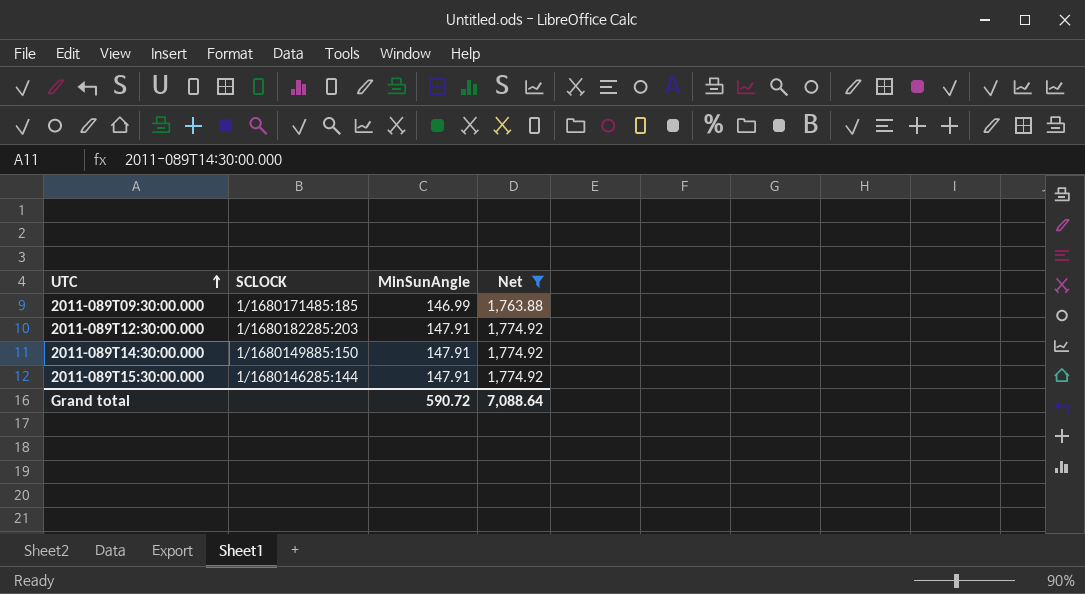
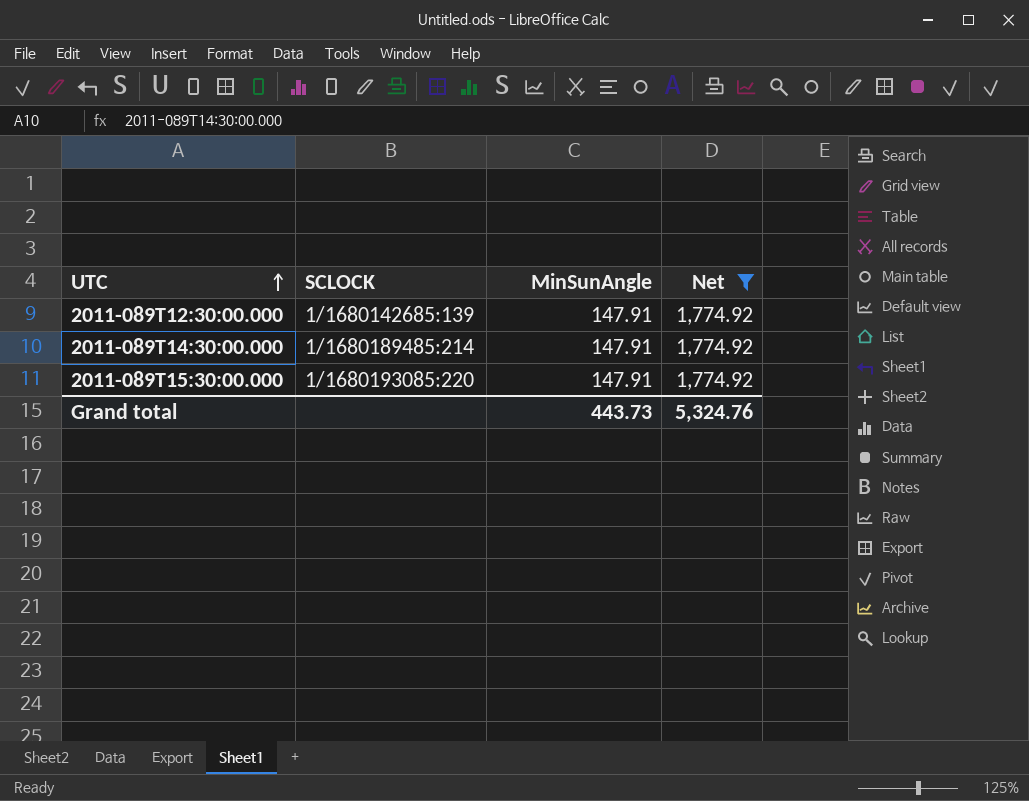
row 2011-089T09:30:00.000: 1/1680171485:185 | 146.99 | 1,763.88 -> none
2011-089T12:30:00.000 | SCLOCK: 1/1680182285:203 -> 1/1680142685:139
2011-089T14:30:00.000 | SCLOCK: 1/1680149885:150 -> 1/1680189485:214
2011-089T15:30:00.000 | SCLOCK: 1/1680146285:144 -> 1/1680193085:220
Grand total | MinSunAngle: 590.72 -> 443.73
Grand total | Net: 7,088.64 -> 5,324.76

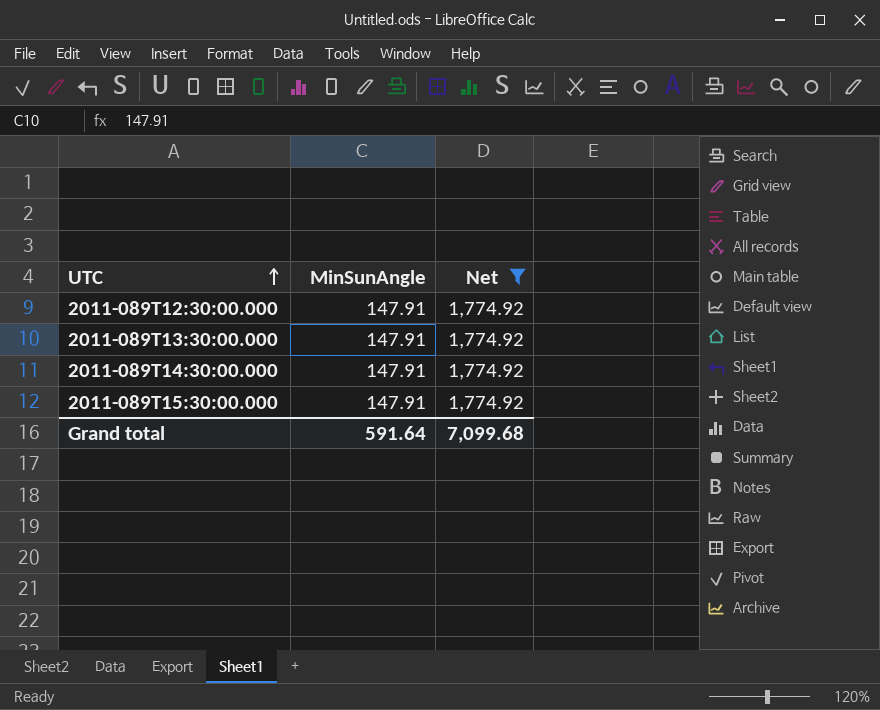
column SCLOCK | position: 2 -> none
row 2011-089T13:30:00.000: none -> 147.91 | 1,774.92
Grand total | MinSunAngle: 443.73 -> 591.64
Grand total | Net: 5,324.76 -> 7,099.68

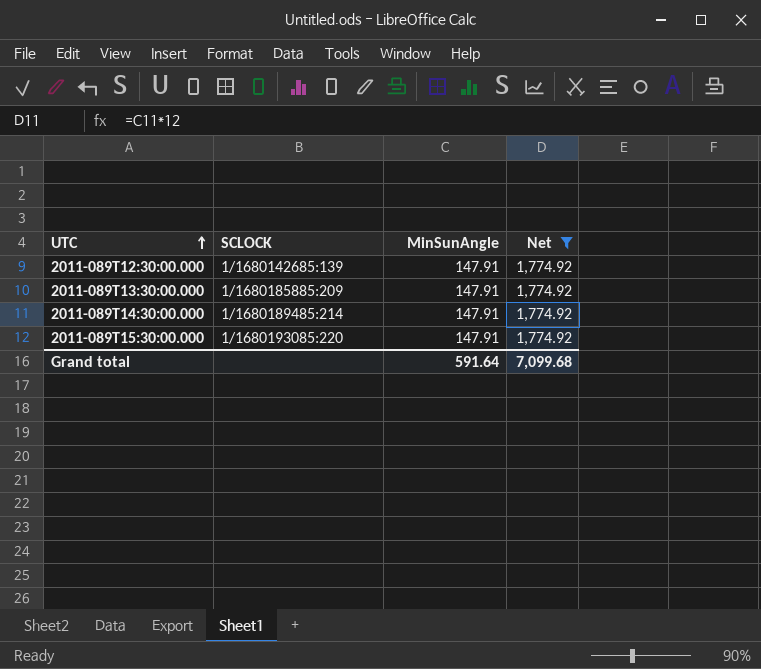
column SCLOCK | position: none -> 2

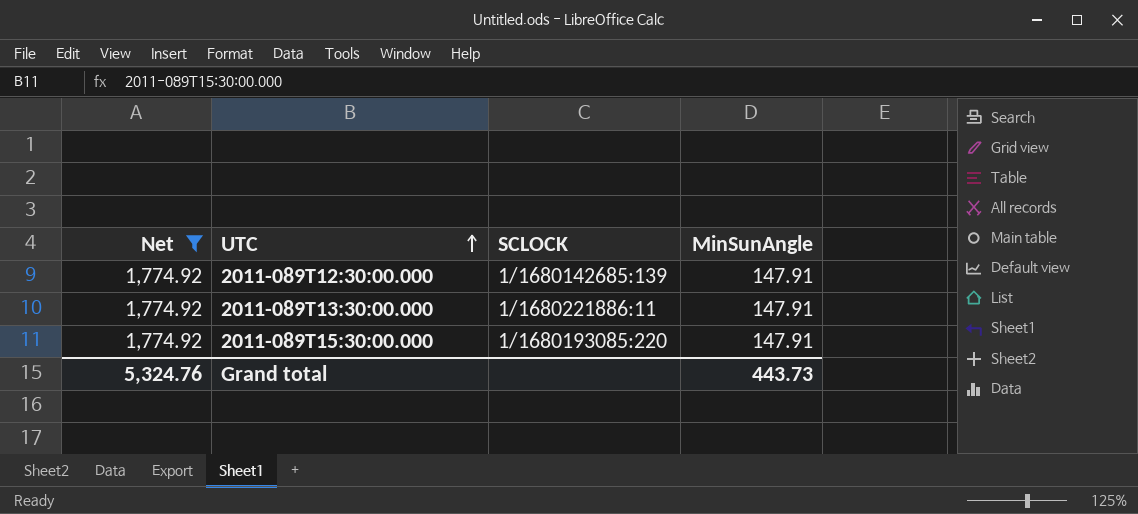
column Net | position: 4 -> 1
row 2011-089T14:30:00.000: 1/1680189485:214 | 147.91 | 1,774.92 -> none
2011-089T13:30:00.000 | SCLOCK: 1/1680185885:209 -> 1/1680221886:11
Grand total | Net: 7,099.68 -> 5,324.76
Grand total | MinSunAngle: 591.64 -> 443.73

